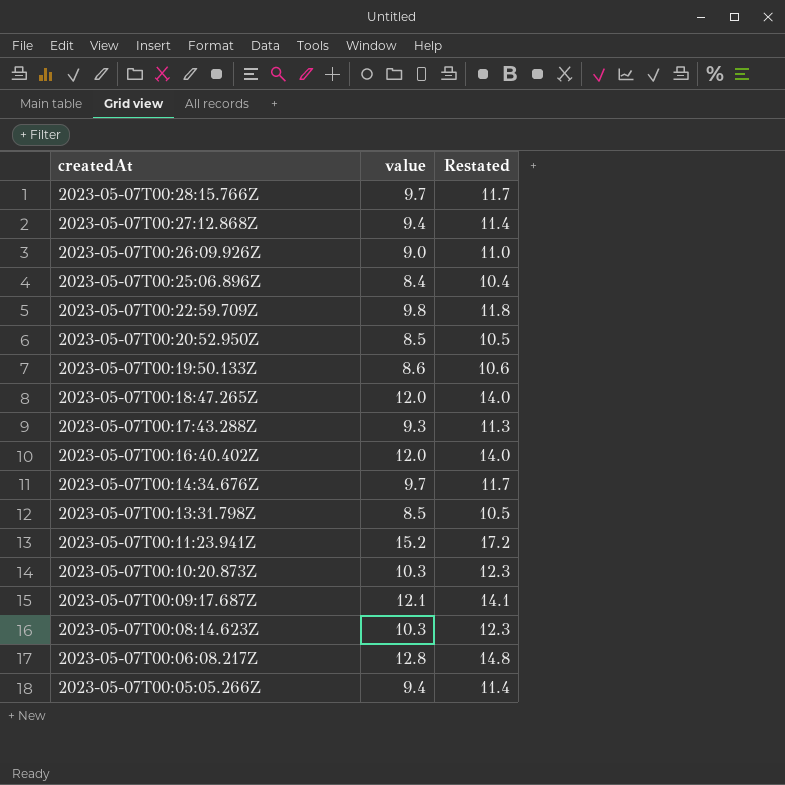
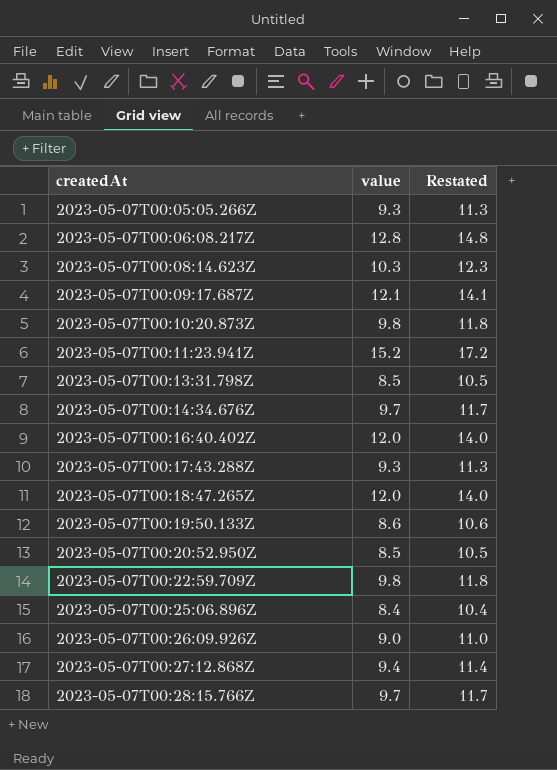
row order: createdAt descending -> createdAt ascending
2023-05-07T00:05:05.266Z | value: 9.4 -> 9.3
2023-05-07T00:05:05.266Z | Restated: 11.4 -> 11.3
2023-05-07T00:10:20.873Z | value: 10.3 -> 9.8
2023-05-07T00:10:20.873Z | Restated: 12.3 -> 11.8

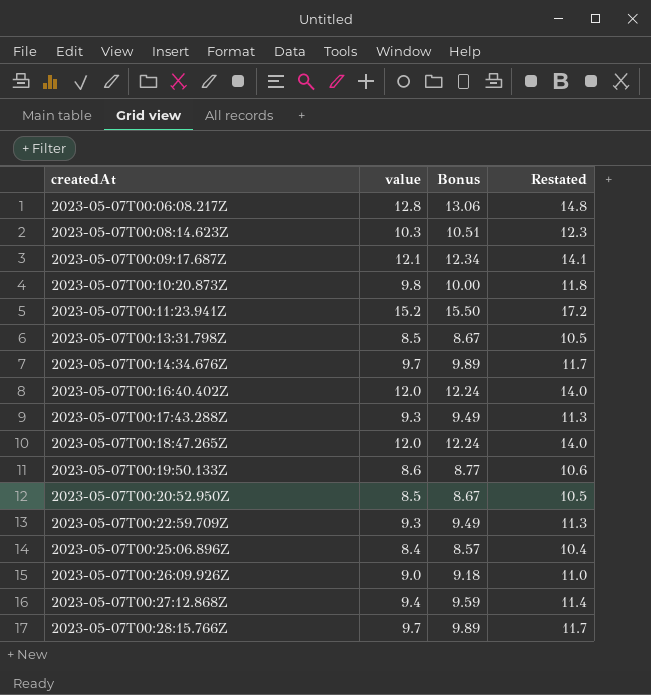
column Bonus | formula: none -> [value] * 1.02
row 2023-05-07T00:05:05.266Z: 9.3 | 11.3 -> none
2023-05-07T00:22:59.709Z | value: 9.8 -> 9.3
2023-05-07T00:22:59.709Z | Restated: 11.8 -> 11.3

